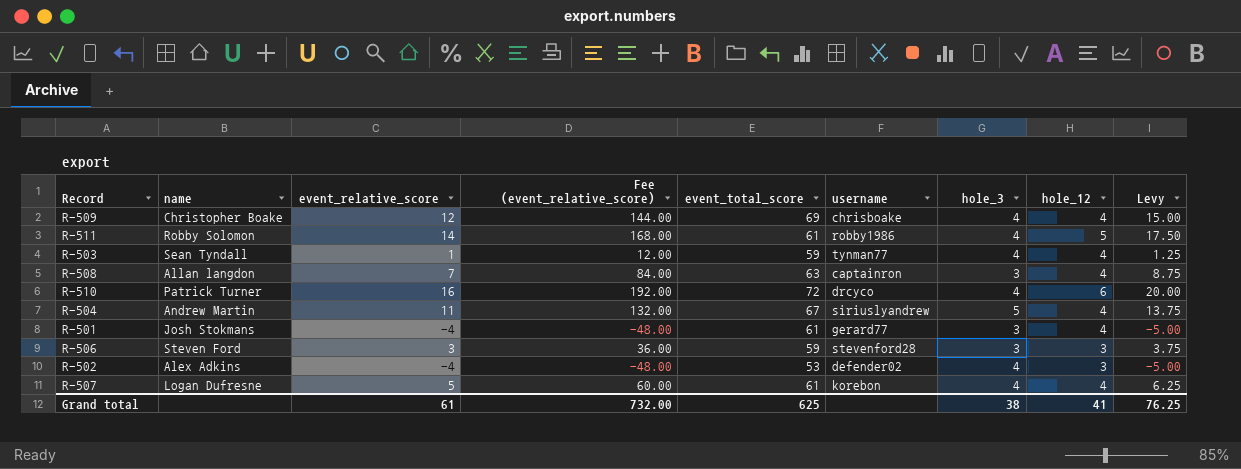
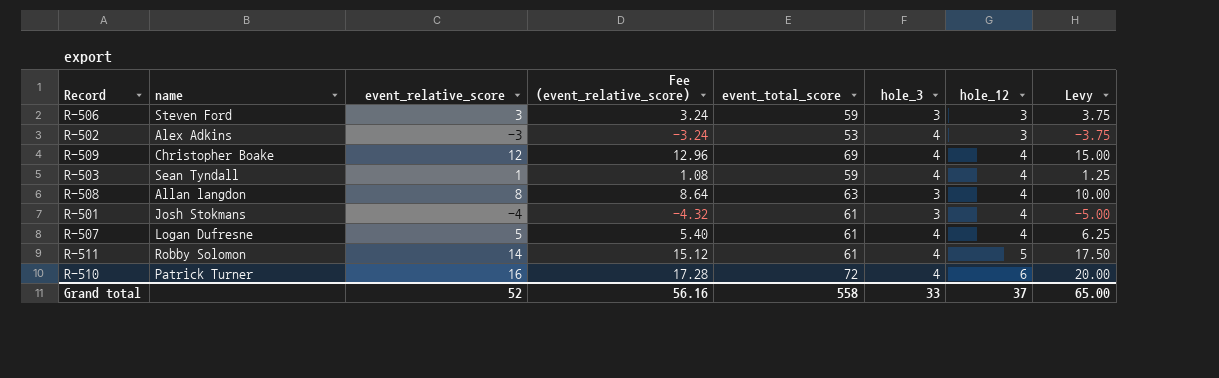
row order: none -> hole_12 ascending
column username | position: 6 -> none
column Fee (event_relative_score) | formula: [event_relative_score] * 12 -> [event_relative_score] * 1.08
row R-504: Andrew Martin | 11 | 132.00 | 67 | siriuslyandrew | 5 | 4 | 13.75 -> none
R-502 | event_relative_score: -4 -> -3
R-502 | Levy: -5.00 -> -3.75
R-508 | event_relative_score: 7 -> 8
R-508 | Levy: 8.75 -> 10.00
Grand total | event_relative_score: 61 -> 52
Grand total | Fee (event_relative_score): 732.00 -> 56.16
Grand total | event_total_score: 625 -> 558
Grand total | hole_3: 38 -> 33
Grand total | hole_12: 41 -> 37
Grand total | Levy: 76.25 -> 65.00

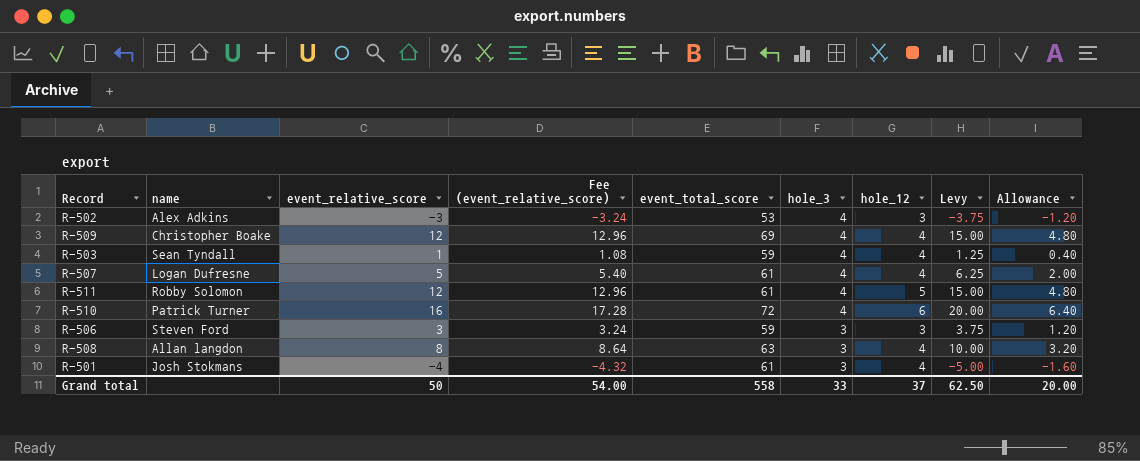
row order: hole_12 ascending -> hole_3 descending
column Allowance | formula: none -> [event_relative_score] * 0.4
R-511 | event_relative_score: 14 -> 12
R-511 | Fee (event_relative_score): 15.12 -> 12.96
R-511 | Levy: 17.50 -> 15.00
Grand total | event_relative_score: 52 -> 50
Grand total | Fee (event_relative_score): 56.16 -> 54.00
Grand total | Levy: 65.00 -> 62.50

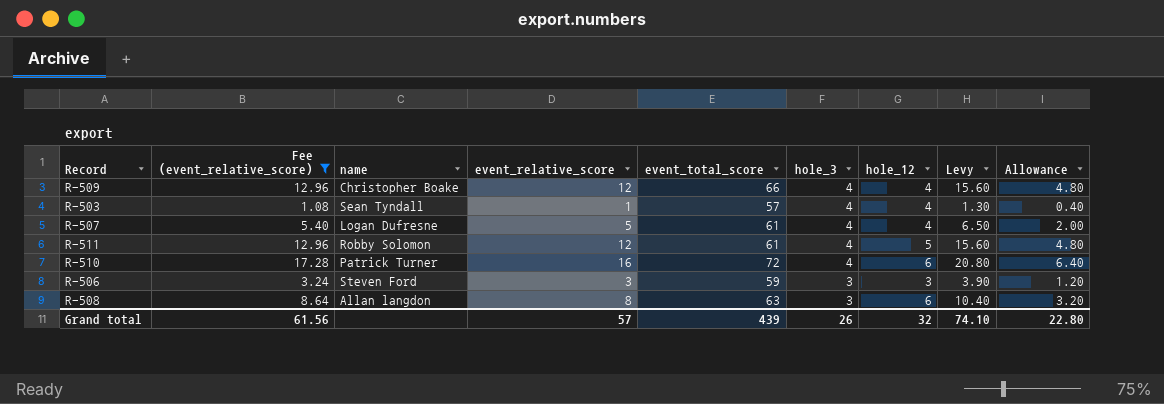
filter: none -> Fee (event_relative_score) >= 1.08
column Fee (event_relative_score) | position: 4 -> 2
column Levy | formula: [event_relative_score] * 1.25 -> [event_relative_score] * 1.3
R-509 | event_total_score: 69 -> 66
R-503 | event_total_score: 59 -> 57
R-508 | hole_12: 4 -> 6
Grand total | Fee (event_relative_score): 54.00 -> 61.56
Grand total | event_relative_score: 50 -> 57
Grand total | event_total_score: 558 -> 439
Grand total | hole_3: 33 -> 26
Grand total | hole_12: 37 -> 32
Grand total | Levy: 62.50 -> 74.10
Grand total | Allowance: 20.00 -> 22.80

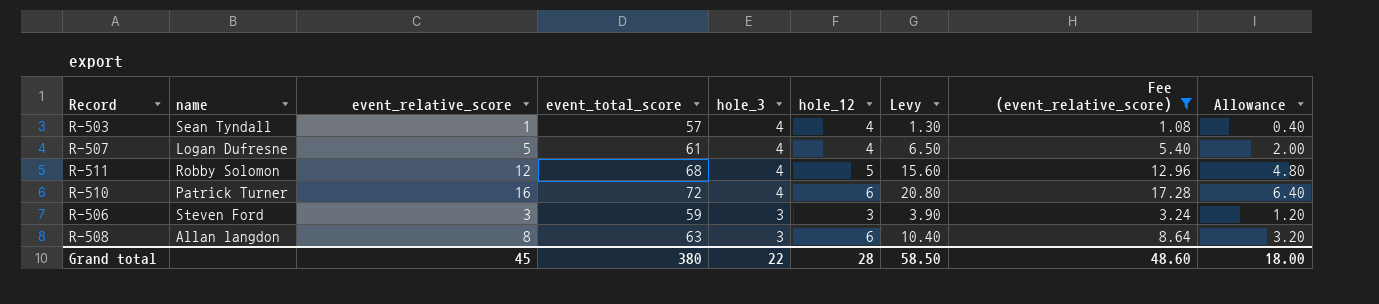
column Fee (event_relative_score) | position: 2 -> 8
row R-509: 12.96 | Christopher Boake | 12 | 66 | 4 | 4 | 15.60 | 4.80 -> none
R-511 | event_total_score: 61 -> 68
Grand total | event_relative_score: 57 -> 45
Grand total | event_total_score: 439 -> 380
Grand total | hole_3: 26 -> 22
Grand total | hole_12: 32 -> 28
Grand total | Levy: 74.10 -> 58.50
Grand total | Fee (event_relative_score): 61.56 -> 48.60
Grand total | Allowance: 22.80 -> 18.00

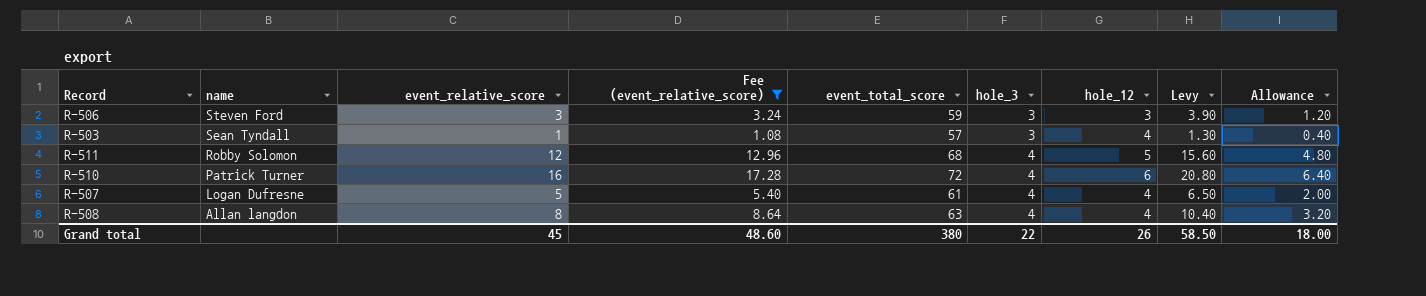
row order: hole_3 descending -> name descending
column Fee (event_relative_score) | position: 8 -> 4
R-503 | hole_3: 4 -> 3
R-508 | hole_3: 3 -> 4
R-508 | hole_12: 6 -> 4
Grand total | hole_12: 28 -> 26

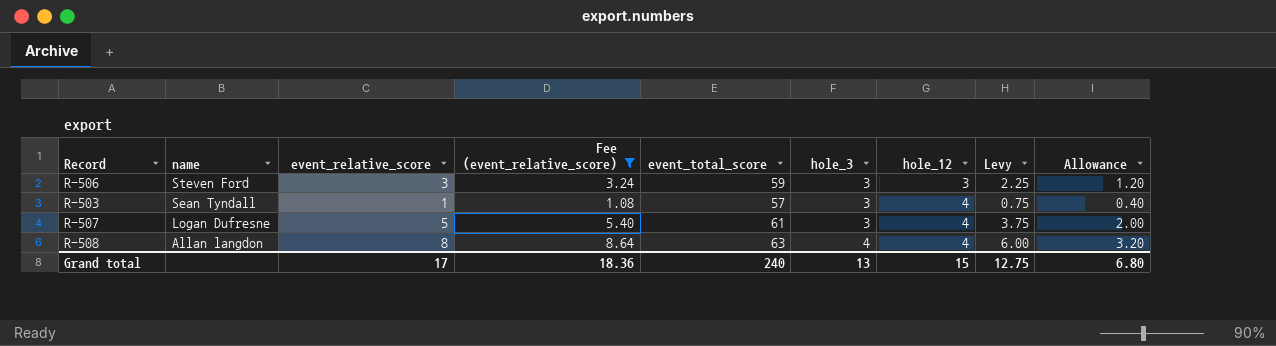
column Levy | formula: [event_relative_score] * 1.3 -> [event_relative_score] * 0.75
row R-511: Robby Solomon | 12 | 12.96 | 68 | 4 | 5 | 15.60 | 4.80 -> none
row R-510: Patrick Turner | 16 | 17.28 | 72 | 4 | 6 | 20.80 | 6.40 -> none
R-507 | hole_3: 4 -> 3
Grand total | event_relative_score: 45 -> 17
Grand total | Fee (event_relative_score): 48.60 -> 18.36
Grand total | event_total_score: 380 -> 240
Grand total | hole_3: 22 -> 13
Grand total | hole_12: 26 -> 15
Grand total | Levy: 58.50 -> 12.75
Grand total | Allowance: 18.00 -> 6.80

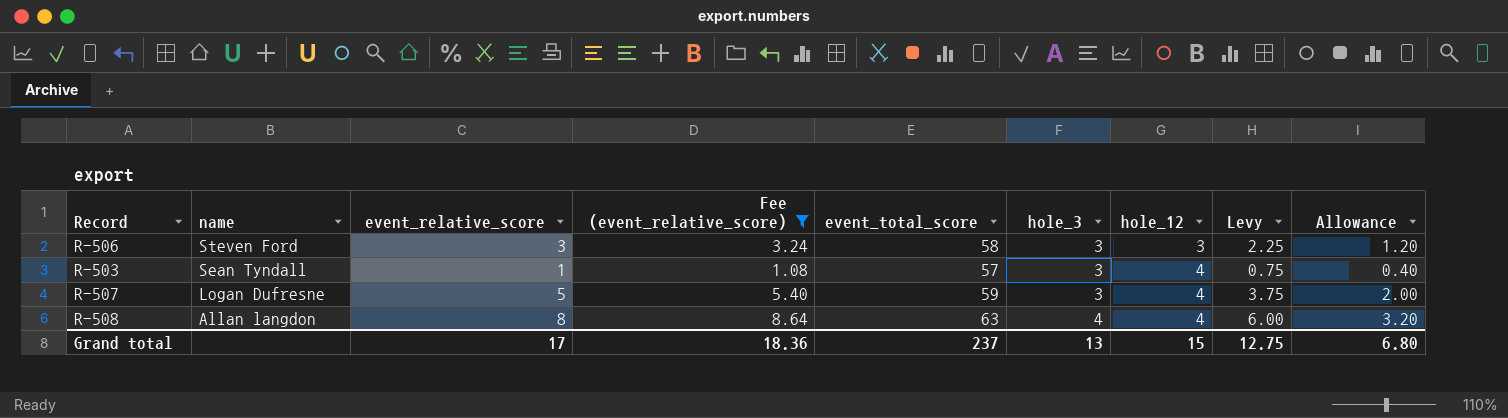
R-506 | event_total_score: 59 -> 58
R-507 | event_total_score: 61 -> 59
Grand total | event_total_score: 240 -> 237

